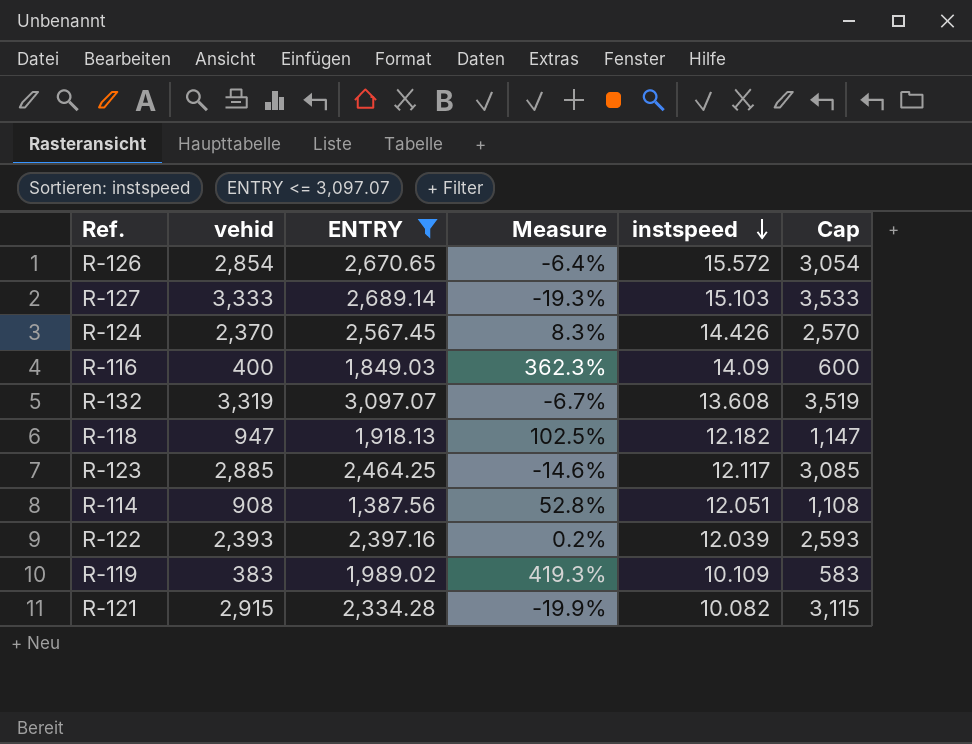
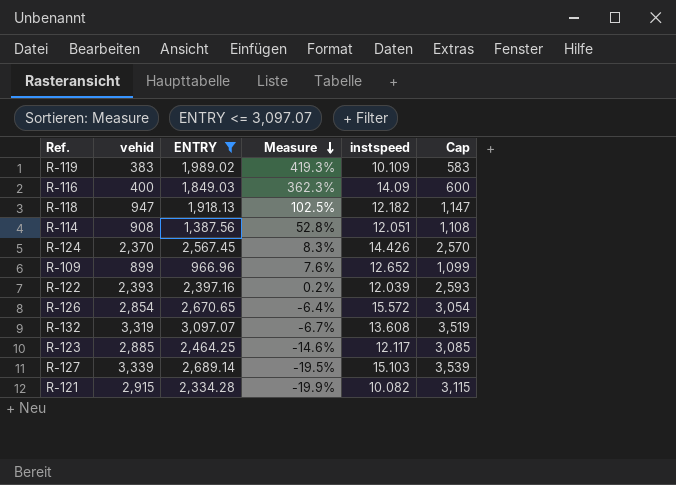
row order: instspeed descending -> Measure descending
row R-109: none -> 899 | 966.96 | 7.6% | 12.652 | 1,099
R-127 | vehid: 3,333 -> 3,339
R-127 | Measure: -19.3% -> -19.5%
R-127 | Cap: 3,533 -> 3,539

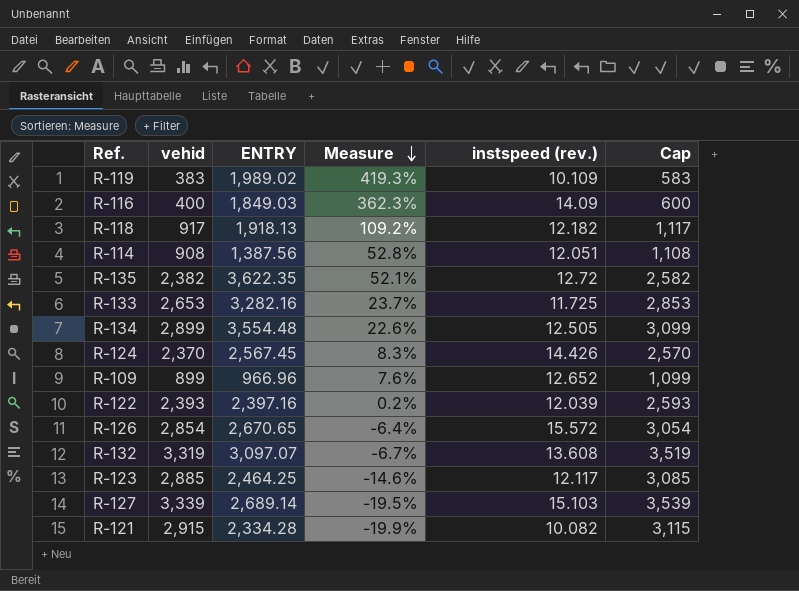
filter: ENTRY <= 3,097.07 -> none
column name: instspeed -> instspeed (rev.)
R-118 | vehid: 947 -> 917
R-118 | Measure: 102.5% -> 109.2%
R-118 | Cap: 1,147 -> 1,117

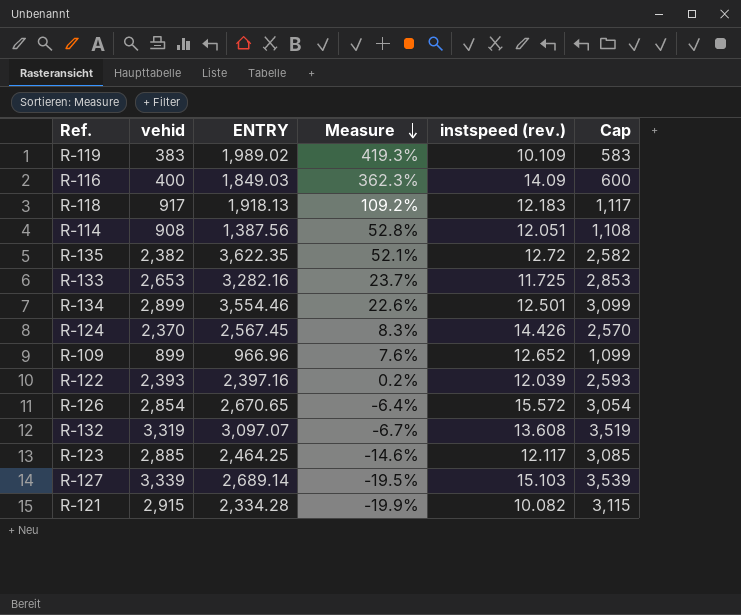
R-118 | instspeed (rev.): 12.182 -> 12.183
R-134 | ENTRY: 3,554.48 -> 3,554.46
R-134 | instspeed (rev.): 12.505 -> 12.501

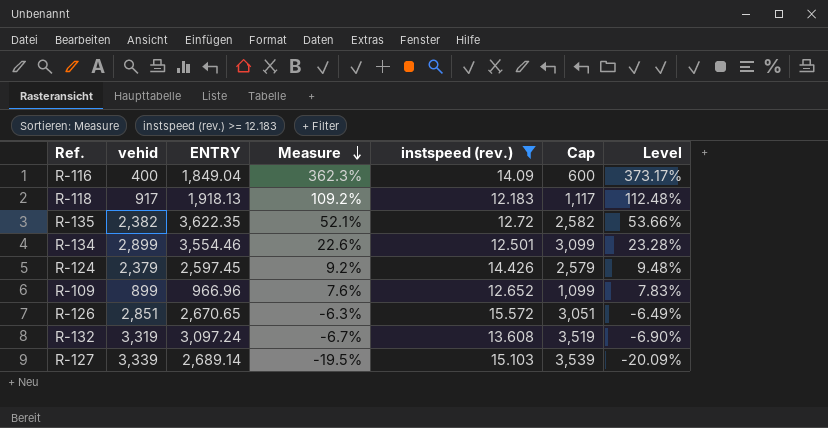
filter: none -> instspeed (rev.) >= 12.183
column Level | formula: none -> [Measure] * 1.03
R-116 | ENTRY: 1,849.03 -> 1,849.04
R-124 | vehid: 2,370 -> 2,379
R-124 | ENTRY: 2,567.45 -> 2,597.45
R-124 | Measure: 8.3% -> 9.2%
R-124 | Cap: 2,570 -> 2,579
R-126 | vehid: 2,854 -> 2,851
R-126 | Measure: -6.4% -> -6.3%
R-126 | Cap: 3,054 -> 3,051
R-132 | ENTRY: 3,097.07 -> 3,097.24

